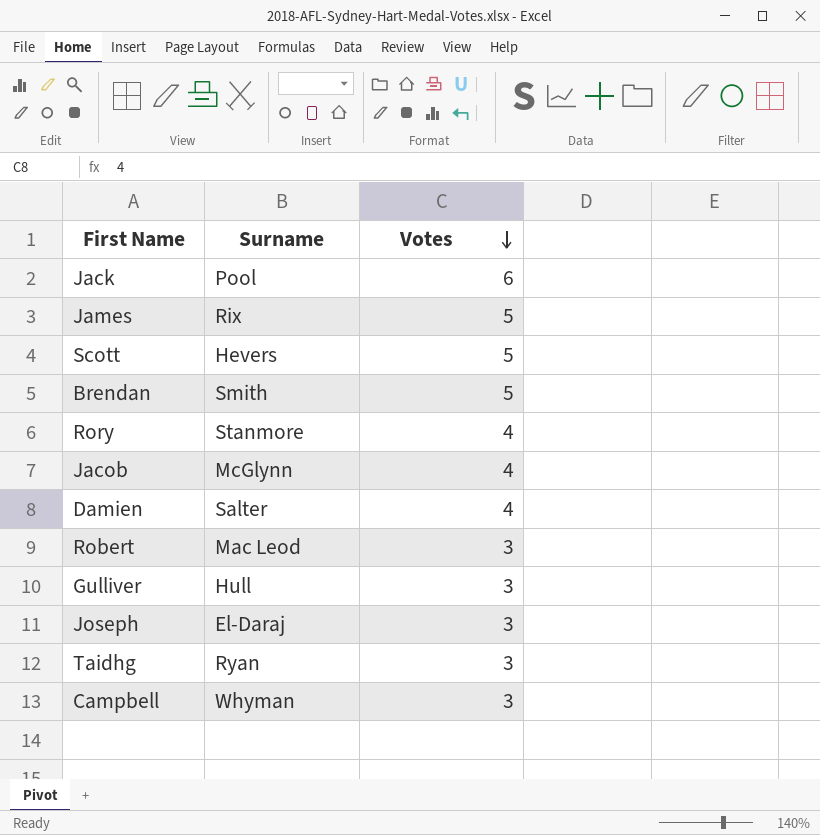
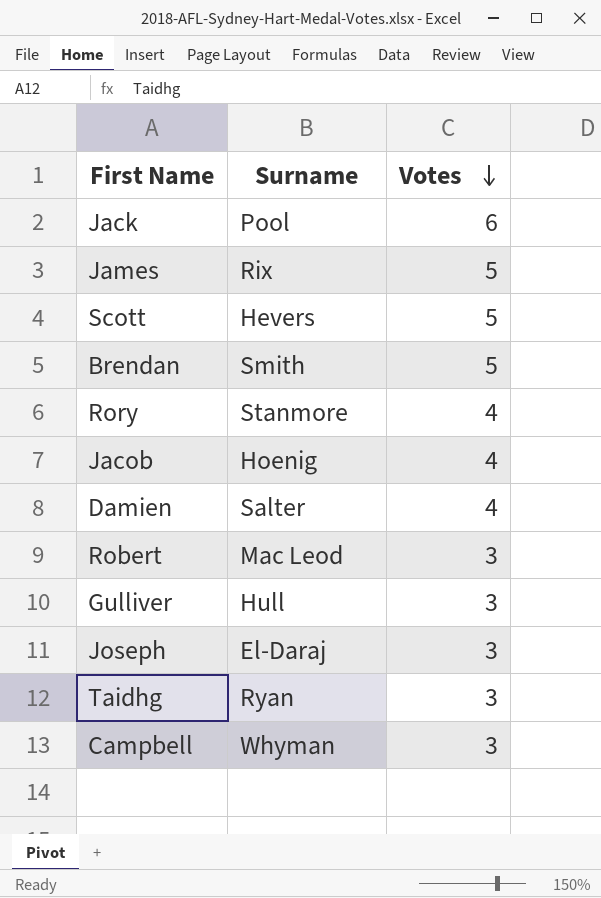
Jacob | Surname: McGlynn -> Hoenig

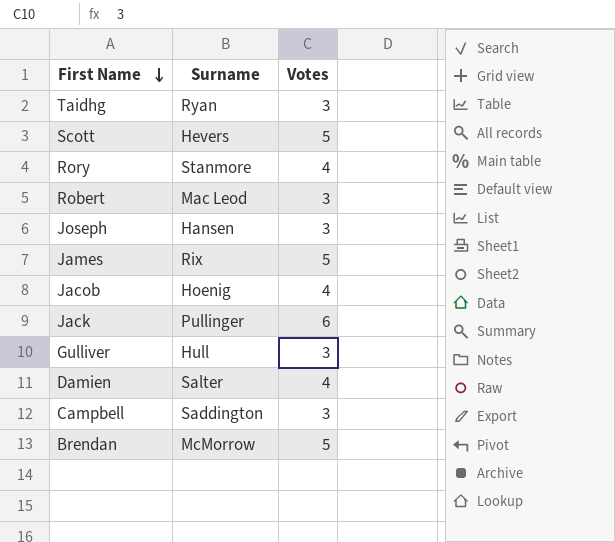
row order: Votes descending -> First Name descending
Joseph | Surname: El-Daraj -> Hansen
Jack | Surname: Pool -> Pullinger
Campbell | Surname: Whyman -> Saddington
Brendan | Surname: Smith -> McMorrow

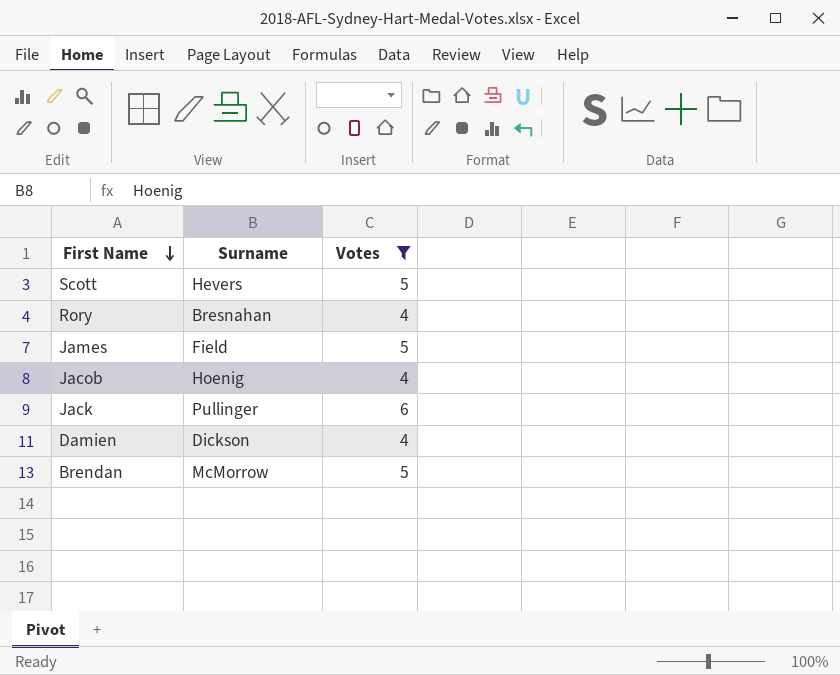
filter: none -> Votes != 3
Rory | Surname: Stanmore -> Bresnahan
James | Surname: Rix -> Field
Damien | Surname: Salter -> Dickson

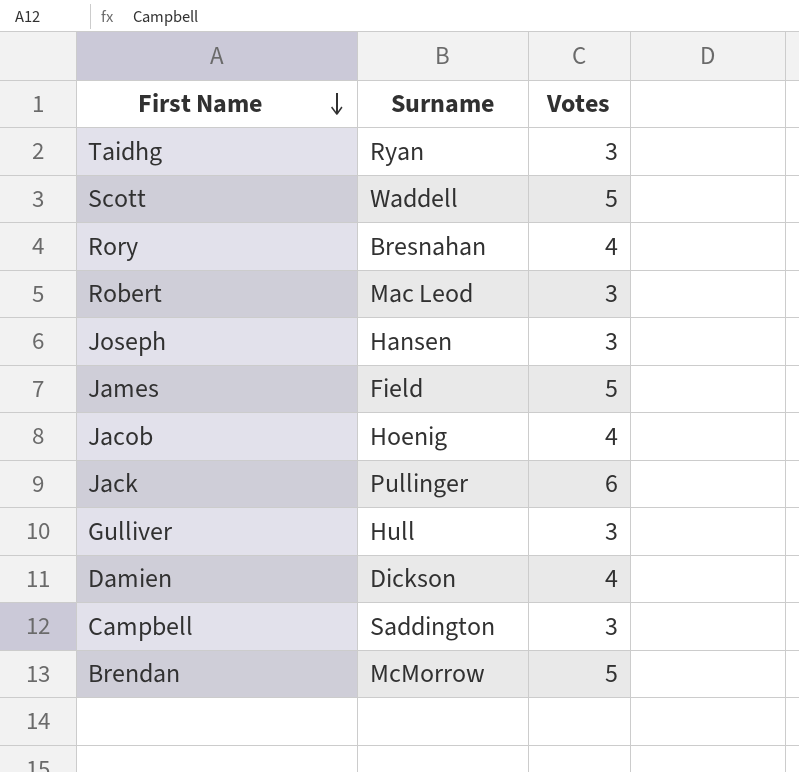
filter: Votes != 3 -> none
Scott | Surname: Hevers -> Waddell

